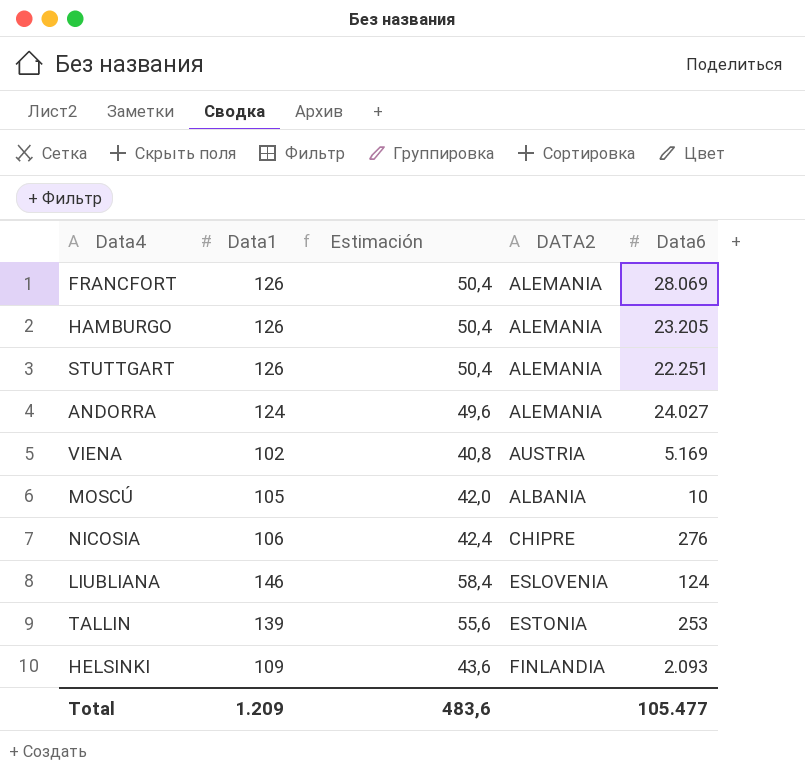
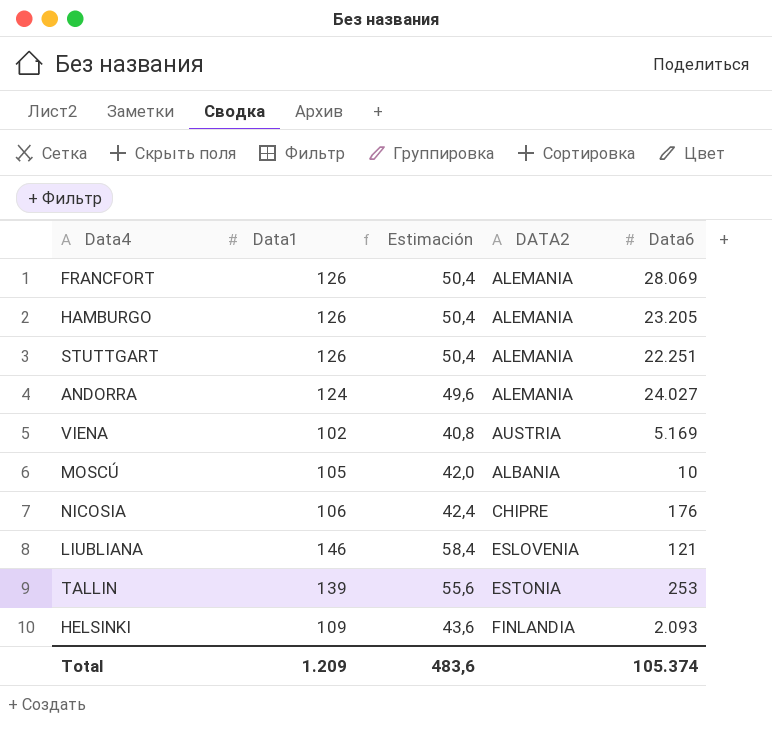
NICOSIA | Data6: 276 -> 176
LIUBLIANA | Data6: 124 -> 121
Total | Data6: 105.477 -> 105.374

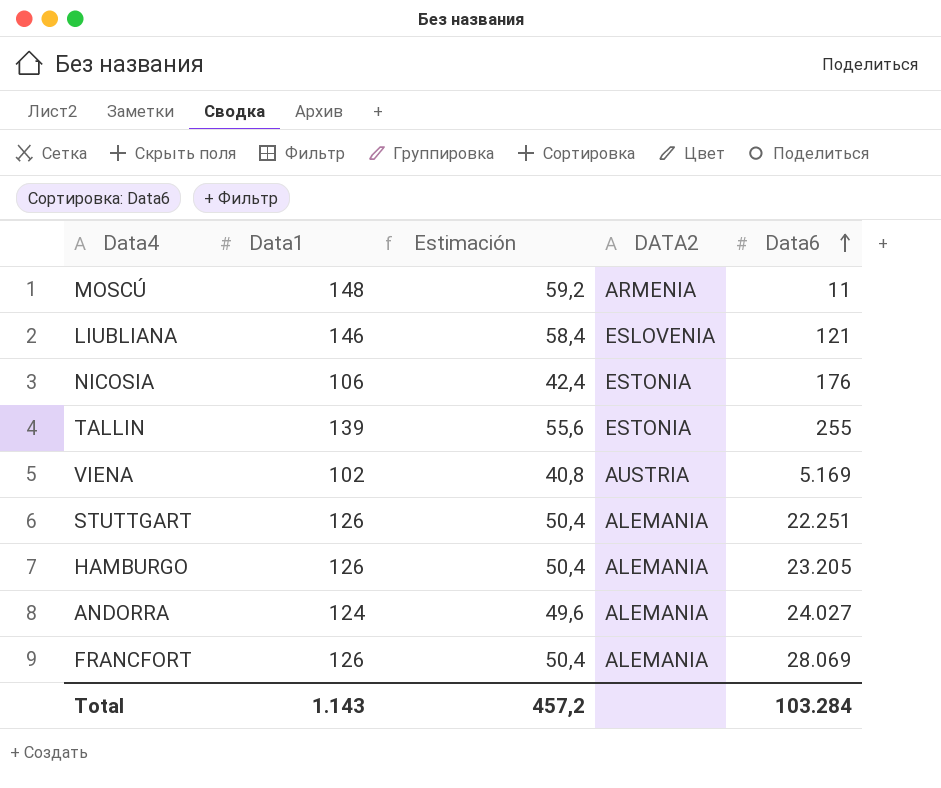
row order: none -> Data6 ascending
row HELSINKI: 109 | 43,6 | FINLANDIA | 2.093 -> none
MOSCÚ | Data1: 105 -> 148
MOSCÚ | Estimación: 42,0 -> 59,2
MOSCÚ | DATA2: ALBANIA -> ARMENIA
MOSCÚ | Data6: 10 -> 11
NICOSIA | DATA2: CHIPRE -> ESTONIA
TALLIN | Data6: 253 -> 255
Total | Data1: 1.209 -> 1.143
Total | Estimación: 483,6 -> 457,2
Total | Data6: 105.374 -> 103.284

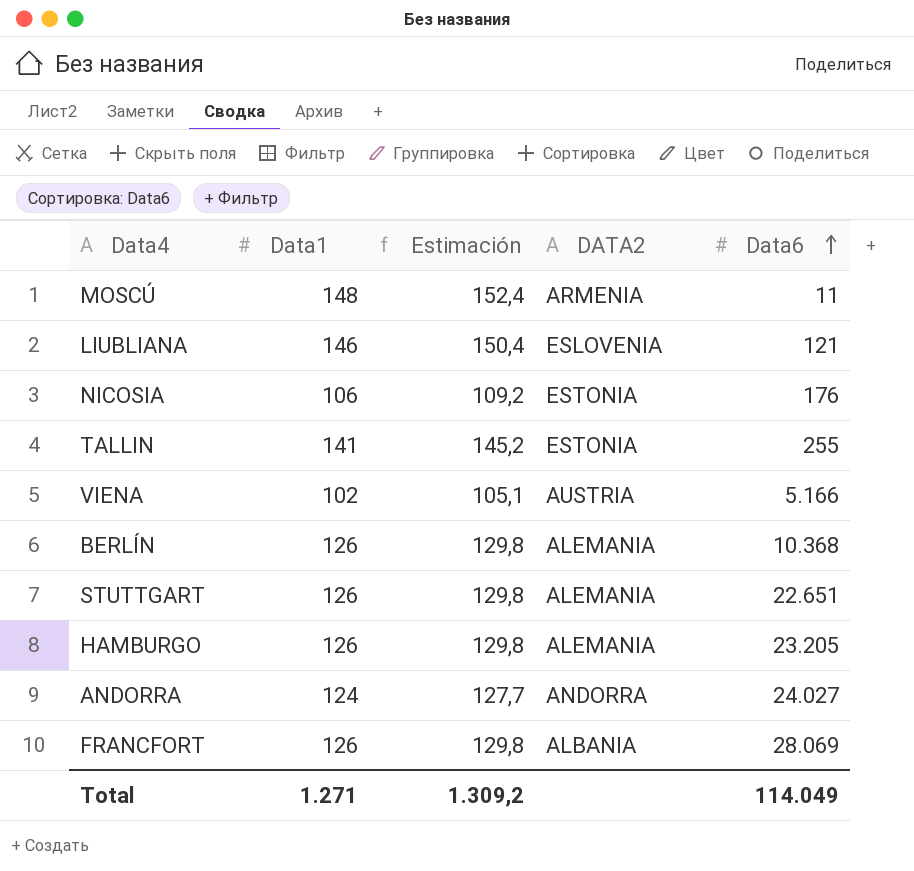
column Estimación | formula: [Data1] * 0,4 -> [Data1] * 1,03
TALLIN | Data1: 139 -> 141
VIENA | Data6: 5.169 -> 5.166
row BERLÍN: none -> 126 | 129,8 | ALEMANIA | 10.368
STUTTGART | Data6: 22.251 -> 22.651
ANDORRA | DATA2: ALEMANIA -> ANDORRA
FRANCFORT | DATA2: ALEMANIA -> ALBANIA
Total | Data1: 1.143 -> 1.271
Total | Estimación: 457,2 -> 1.309,2
Total | Data6: 103.284 -> 114.049

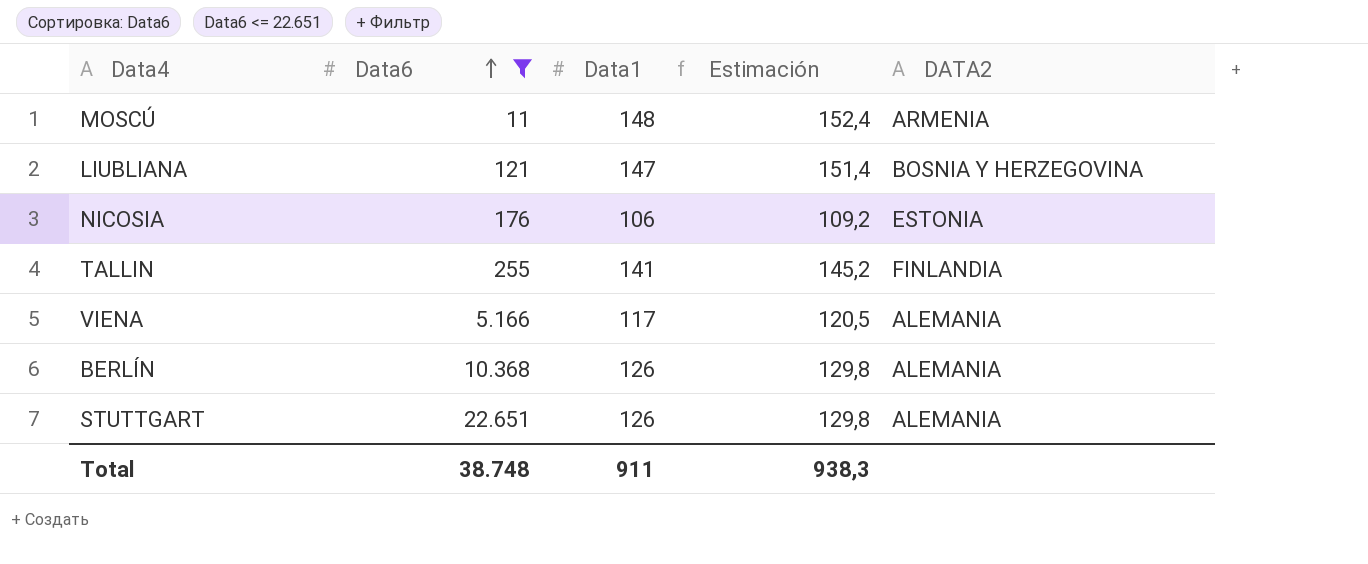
filter: none -> Data6 <= 22.651
column Data6 | position: 5 -> 2
LIUBLIANA | Data1: 146 -> 147
LIUBLIANA | Estimación: 150,4 -> 151,4
LIUBLIANA | DATA2: ESLOVENIA -> BOSNIA Y HERZEGOVINA
TALLIN | DATA2: ESTONIA -> FINLANDIA
VIENA | Data1: 102 -> 117
VIENA | Estimación: 105,1 -> 120,5
VIENA | DATA2: AUSTRIA -> ALEMANIA
Total | Data6: 114.049 -> 38.748
Total | Data1: 1.271 -> 911
Total | Estimación: 1.309,2 -> 938,3

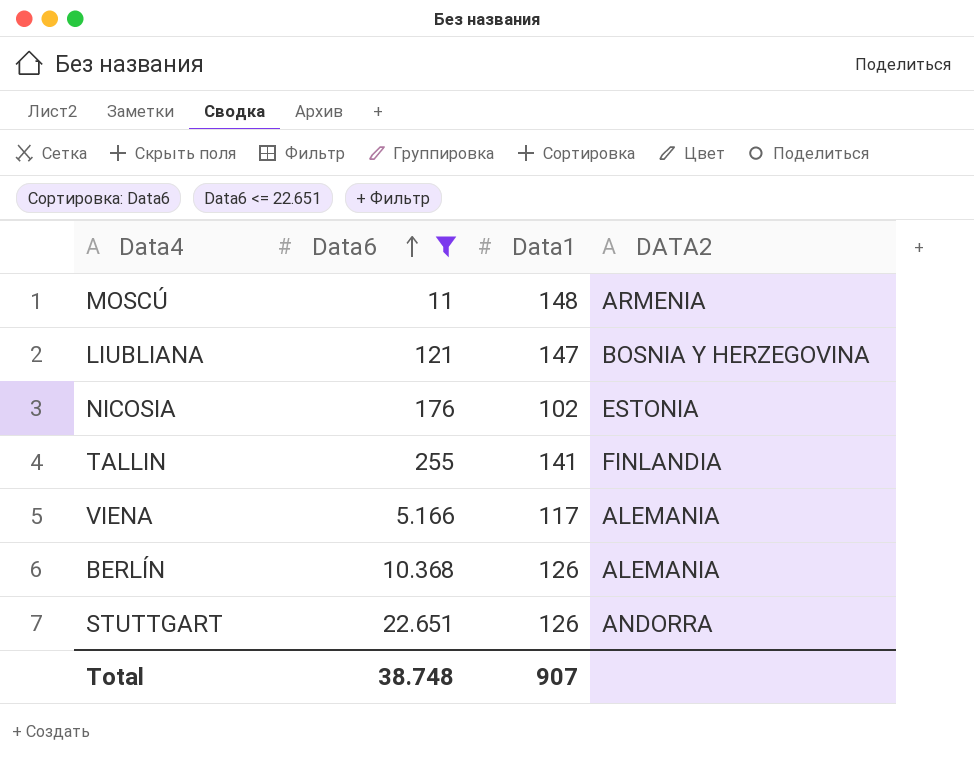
column Estimación | formula: [Data1] * 1,03 -> none
NICOSIA | Data1: 106 -> 102
STUTTGART | DATA2: ALEMANIA -> ANDORRA
Total | Data1: 911 -> 907

